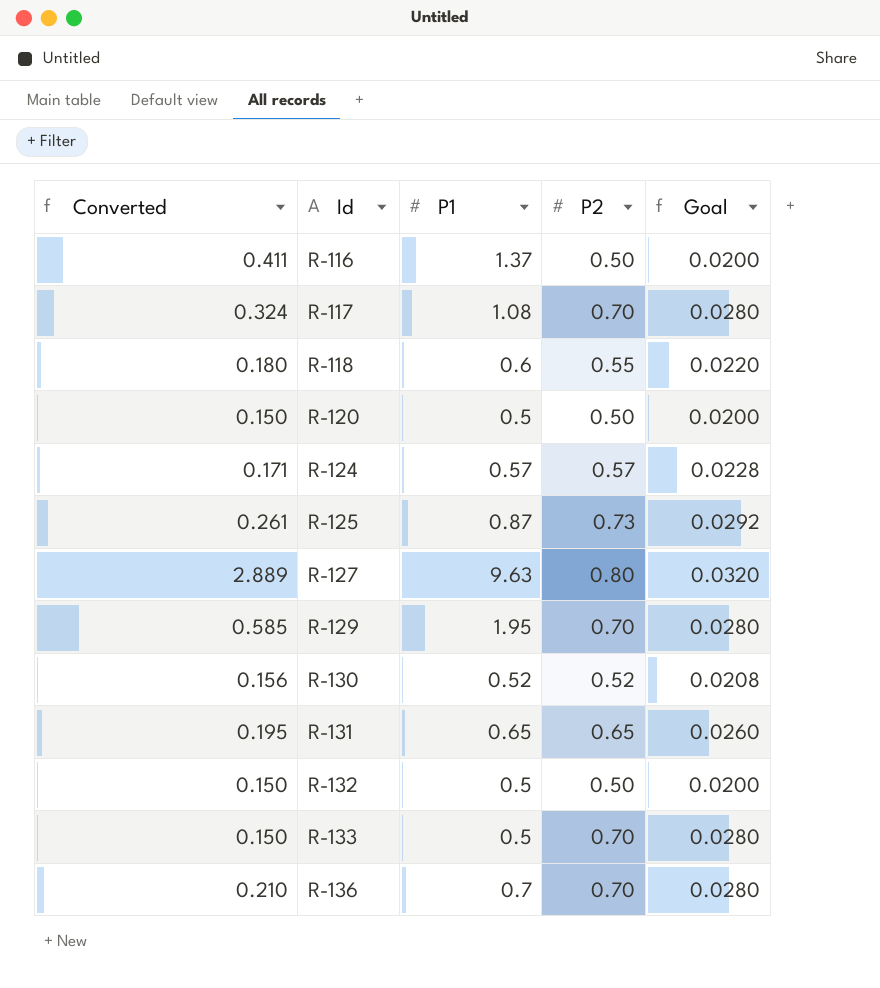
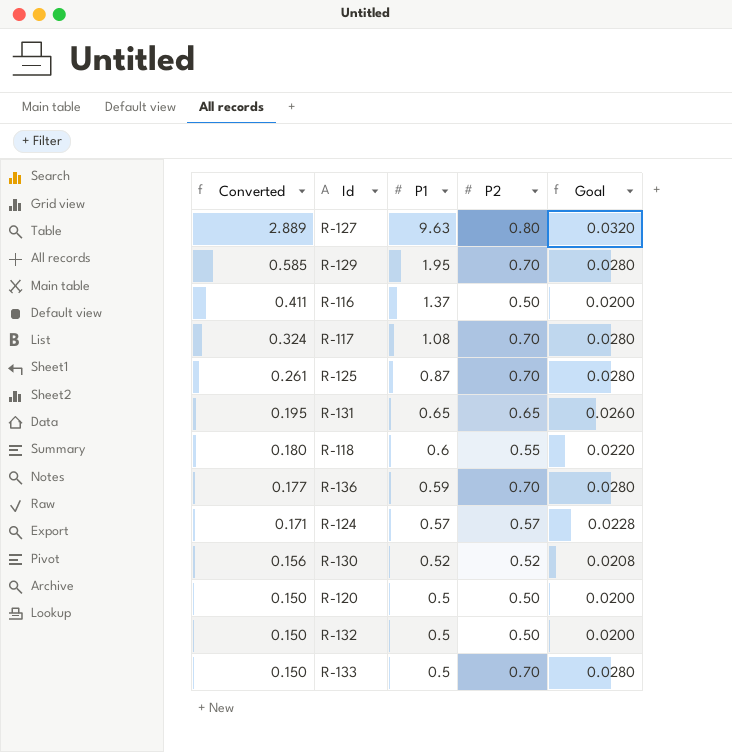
row order: Id ascending -> Converted descending
R-125 | P2: 0.73 -> 0.70
R-125 | Goal: 0.0292 -> 0.0280
R-136 | Converted: 0.210 -> 0.177
R-136 | P1: 0.7 -> 0.59

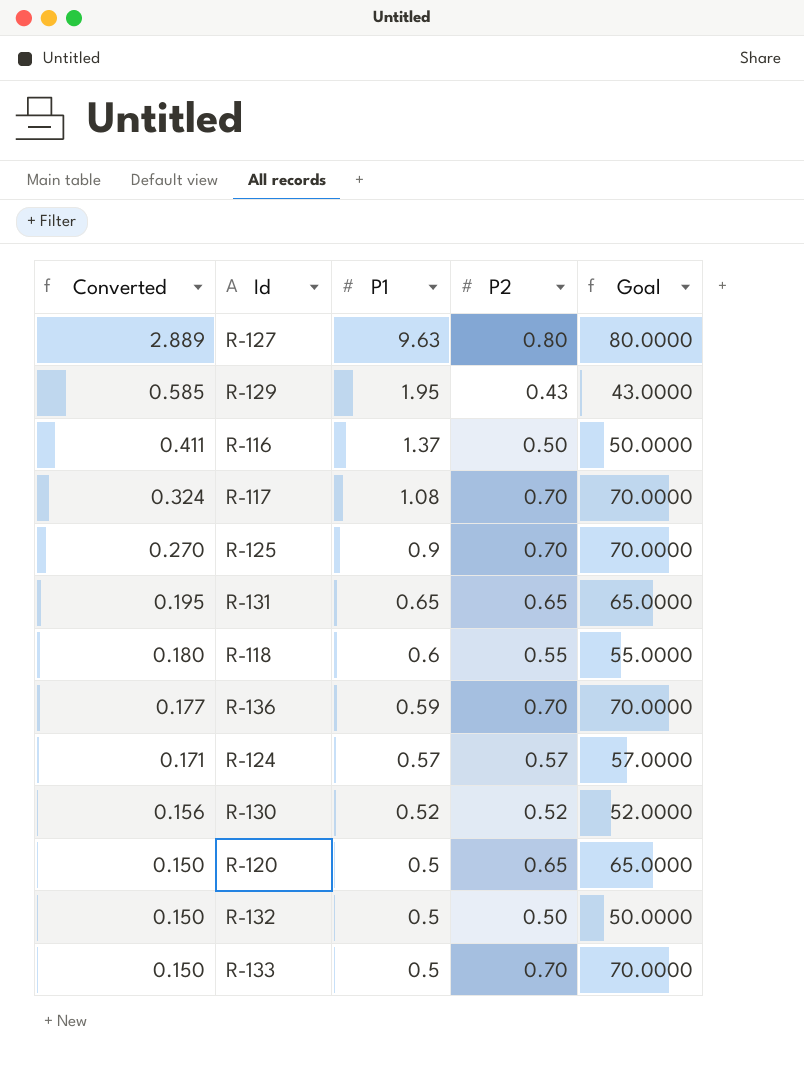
column Goal | formula: [P2] * 0.04 -> [P2] * 100
R-129 | P2: 0.70 -> 0.43
R-125 | Converted: 0.261 -> 0.270
R-125 | P1: 0.87 -> 0.9
R-120 | P2: 0.50 -> 0.65

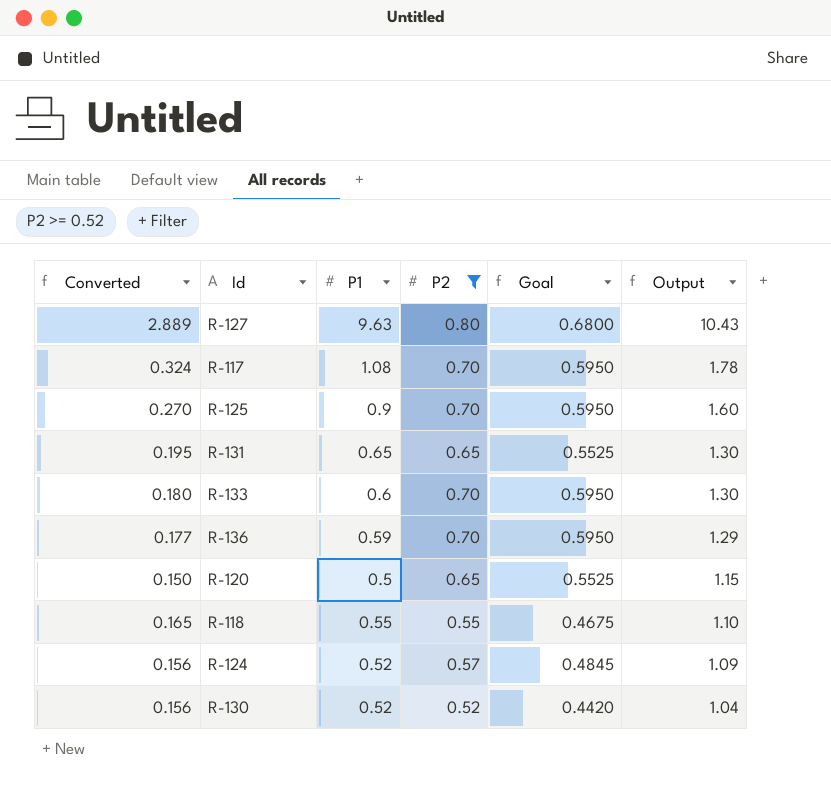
filter: none -> P2 >= 0.52
row order: Converted descending -> Output descending
column Goal | formula: [P2] * 100 -> [P2] * 0.85
column Output | formula: none -> [P1] + [P2]
R-133 | Converted: 0.150 -> 0.180
R-133 | P1: 0.5 -> 0.6
R-118 | Converted: 0.180 -> 0.165
R-118 | P1: 0.6 -> 0.55
R-124 | Converted: 0.171 -> 0.156
R-124 | P1: 0.57 -> 0.52

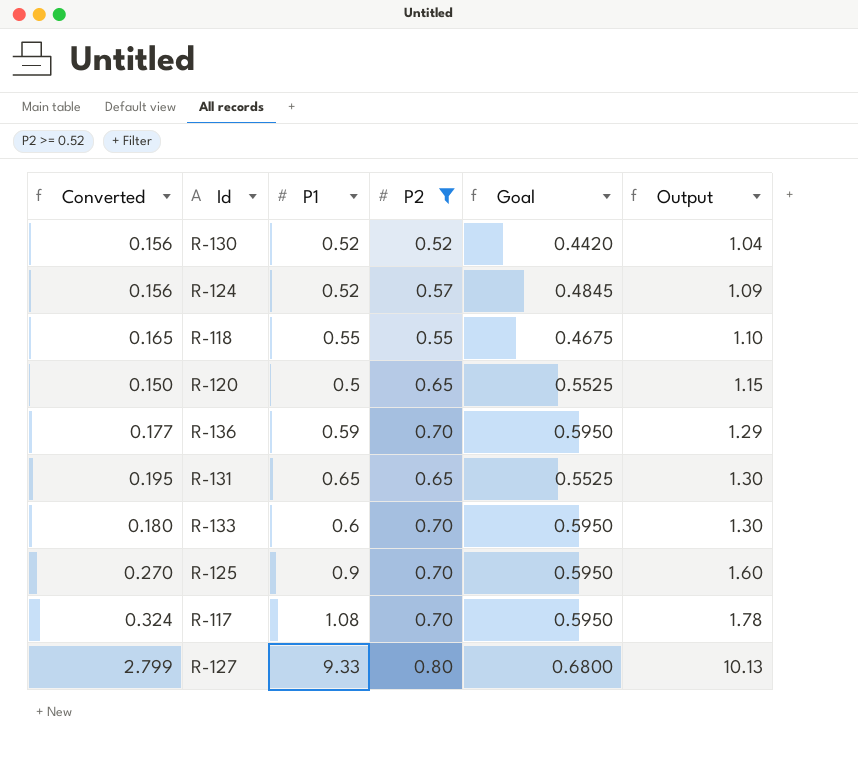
row order: Output descending -> Output ascending
R-127 | Converted: 2.889 -> 2.799
R-127 | P1: 9.63 -> 9.33
R-127 | Output: 10.43 -> 10.13

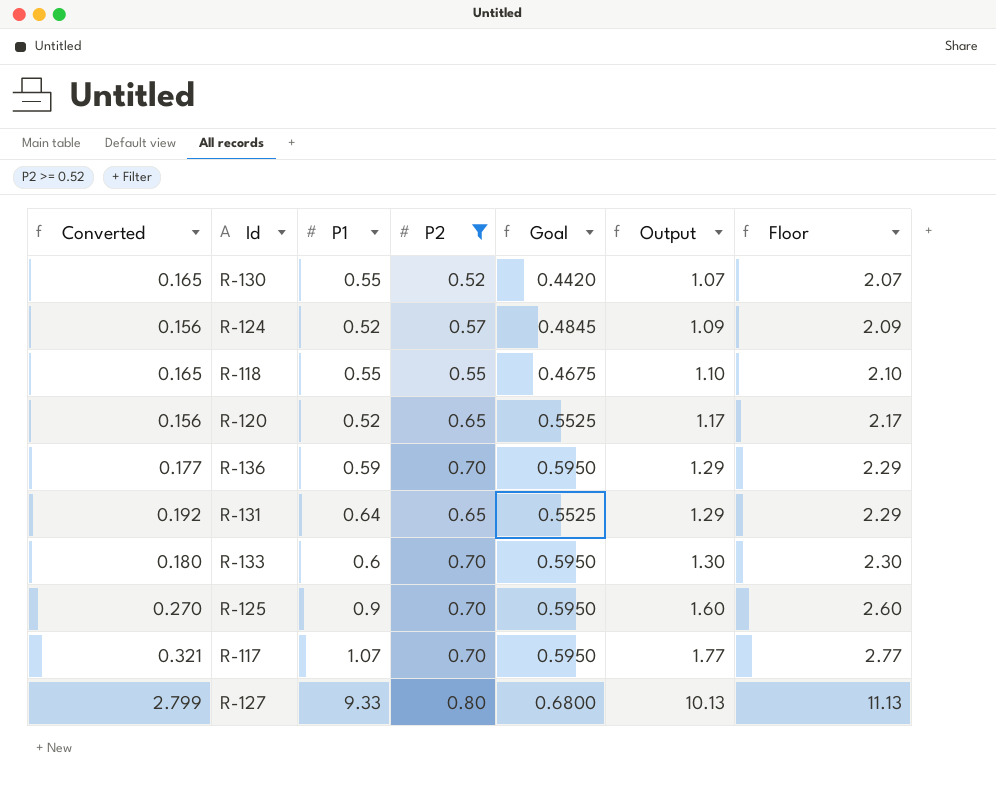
column Floor | formula: none -> [Output] + 1
R-130 | Converted: 0.156 -> 0.165
R-130 | P1: 0.52 -> 0.55
R-130 | Output: 1.04 -> 1.07
R-120 | Converted: 0.150 -> 0.156
R-120 | P1: 0.5 -> 0.52
R-120 | Output: 1.15 -> 1.17
R-131 | Converted: 0.195 -> 0.192
R-131 | P1: 0.65 -> 0.64
R-131 | Output: 1.30 -> 1.29
R-117 | Converted: 0.324 -> 0.321
R-117 | P1: 1.08 -> 1.07
R-117 | Output: 1.78 -> 1.77

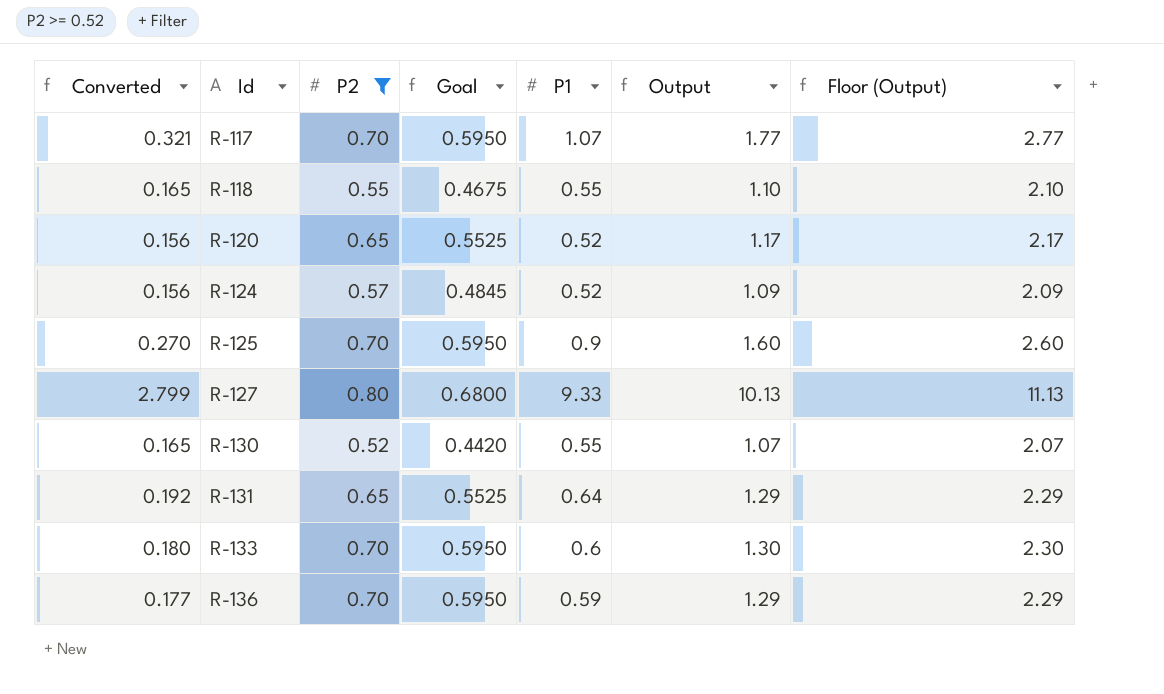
row order: Output ascending -> Id ascending
column P1 | position: 3 -> 5
column name: Floor -> Floor (Output)

